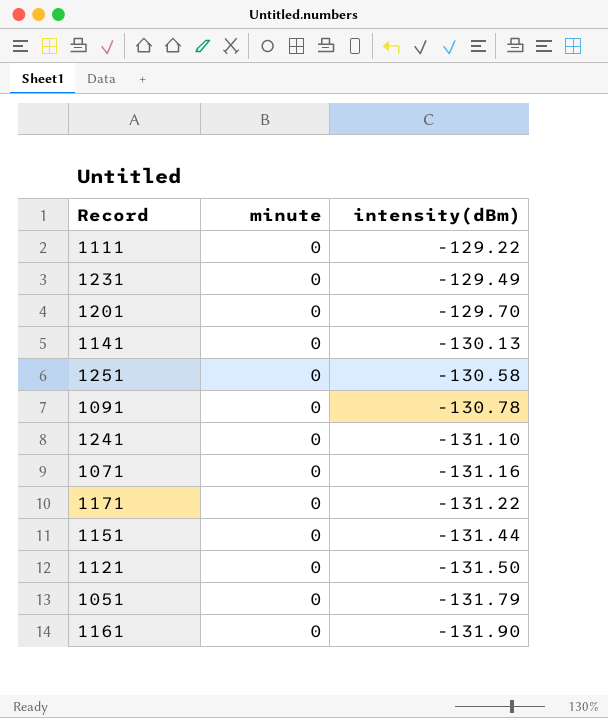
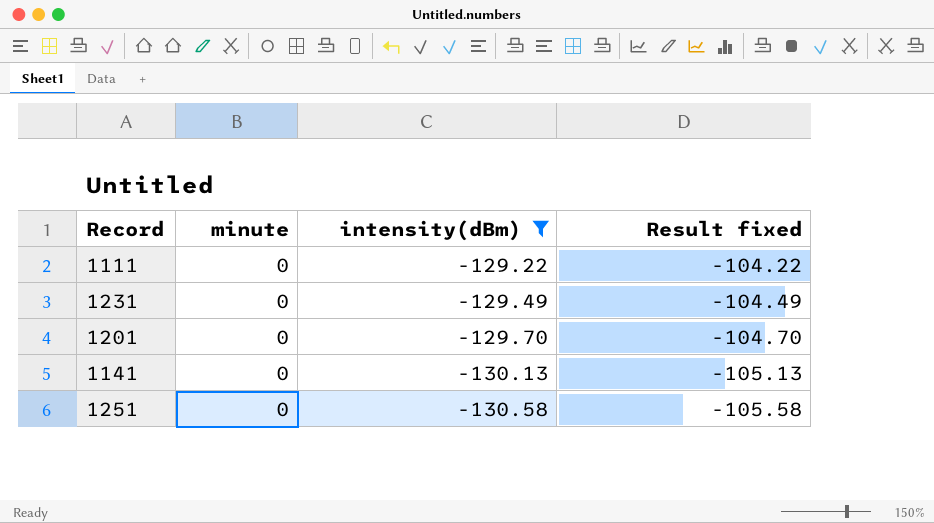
filter: none -> intensity(dBm) >= -130.58
column Result fixed | formula: none -> [intensity(dBm)] + 25

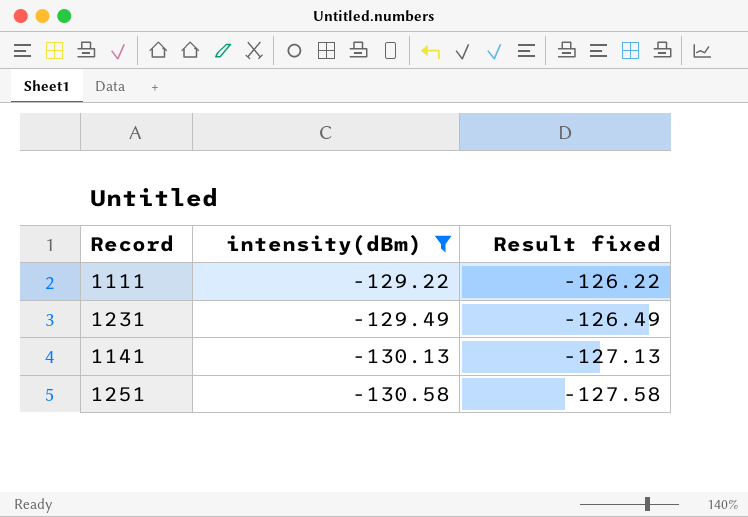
column minute | position: 2 -> none
column Result fixed | formula: [intensity(dBm)] + 25 -> [intensity(dBm)] + 3
row 1201: 0 | -129.70 | -104.70 -> none

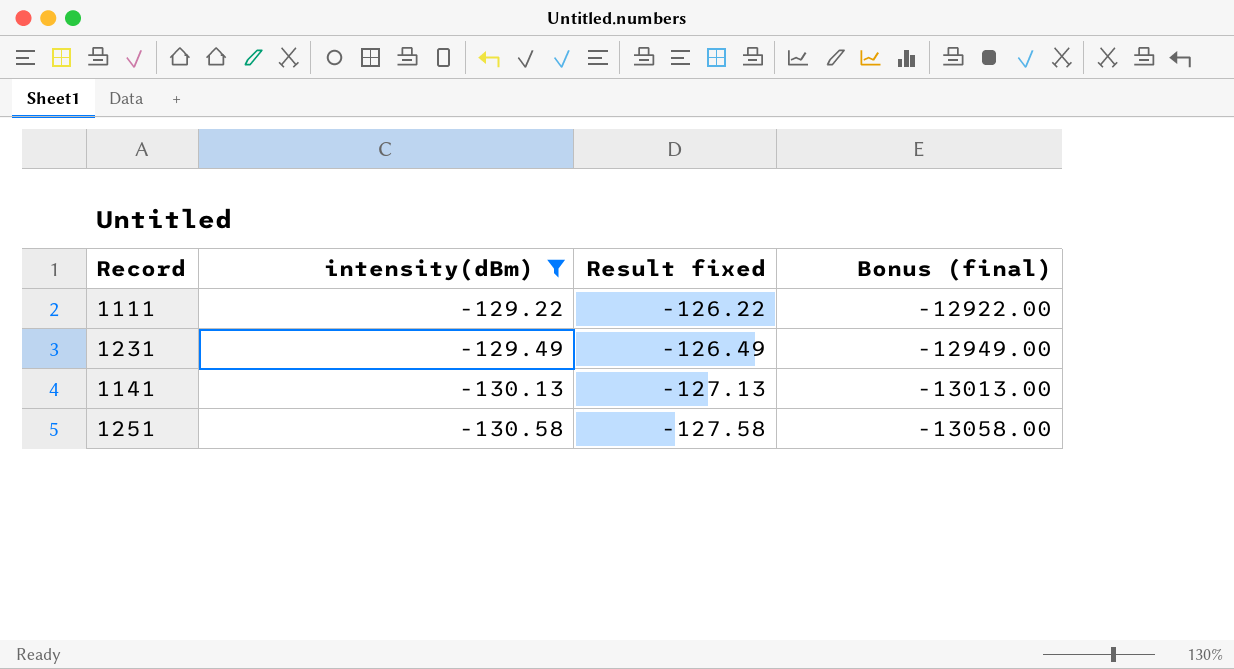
column Bonus (final) | formula: none -> [intensity(dBm)] * 100

